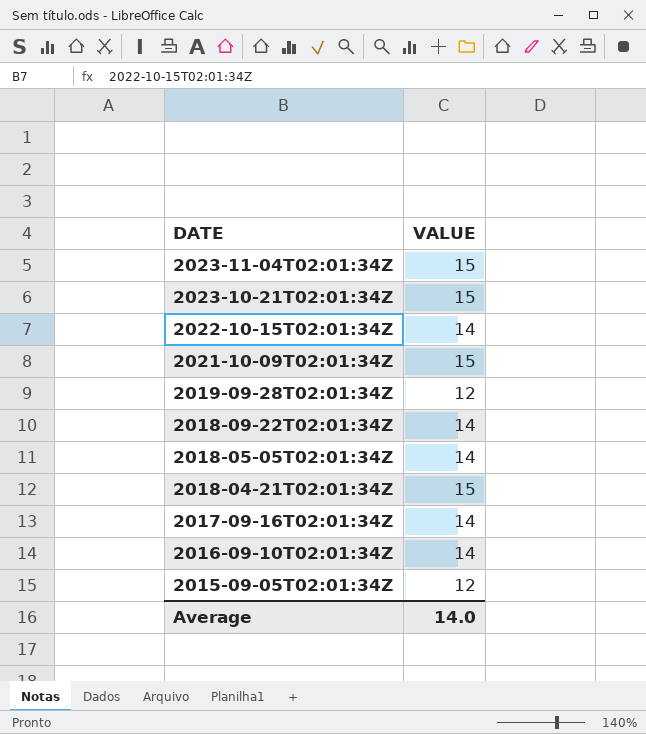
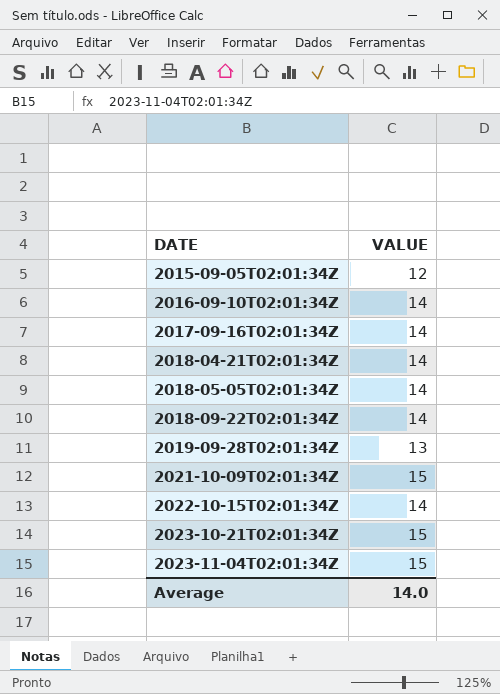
row order: DATE descending -> DATE ascending
2018-04-21T02:01:34Z | VALUE: 15 -> 14
2019-09-28T02:01:34Z | VALUE: 12 -> 13

